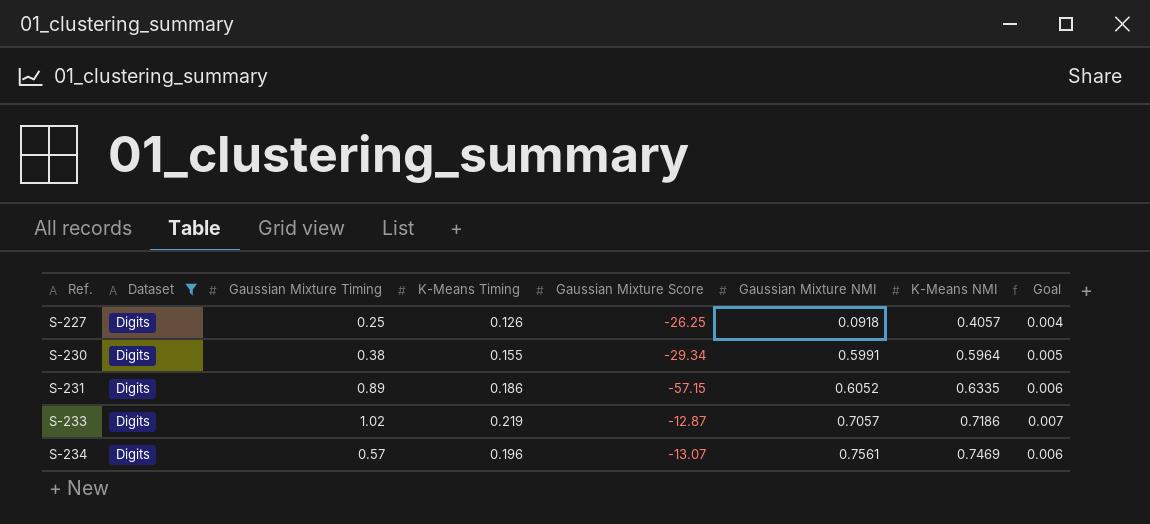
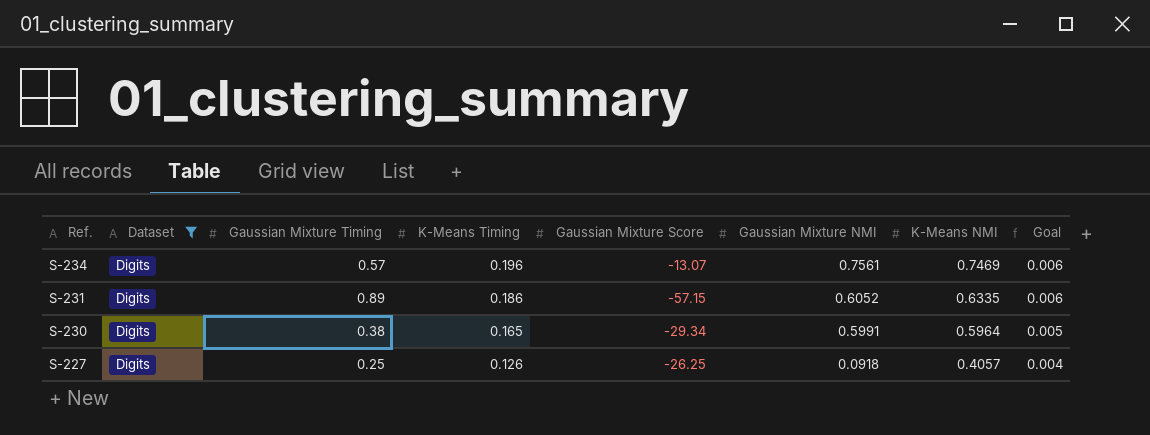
row order: Ref. ascending -> Ref. descending
row S-233: Digits | 1.02 | 0.219 | -12.87 | 0.7057 | 0.7186 | 0.007 -> none
S-230 | K-Means Timing: 0.155 -> 0.165

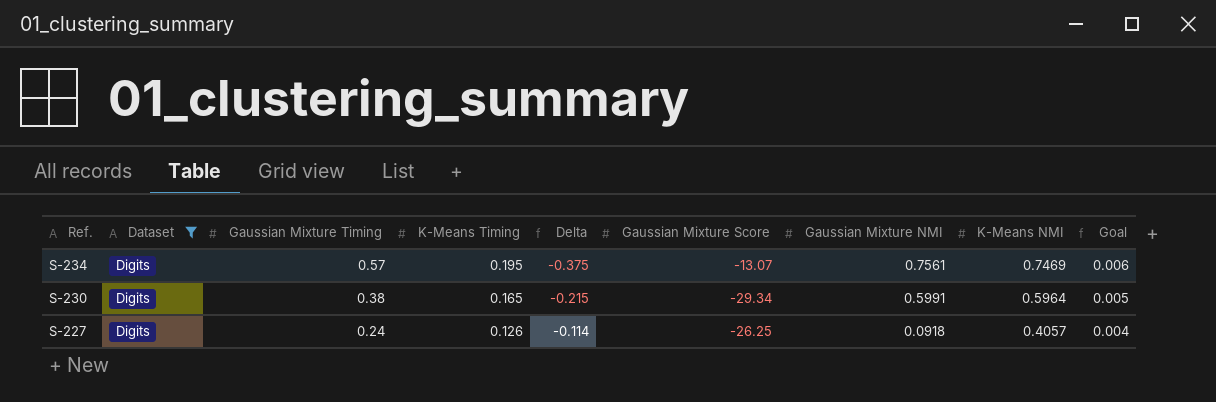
column Delta | formula: none -> [K-Means Timing] - [Gaussian Mixture Timing]
row S-231: Digits | 0.89 | 0.186 | -57.15 | 0.6052 | 0.6335 | 0.006 -> none
S-234 | K-Means Timing: 0.196 -> 0.195
S-227 | Gaussian Mixture Timing: 0.25 -> 0.24

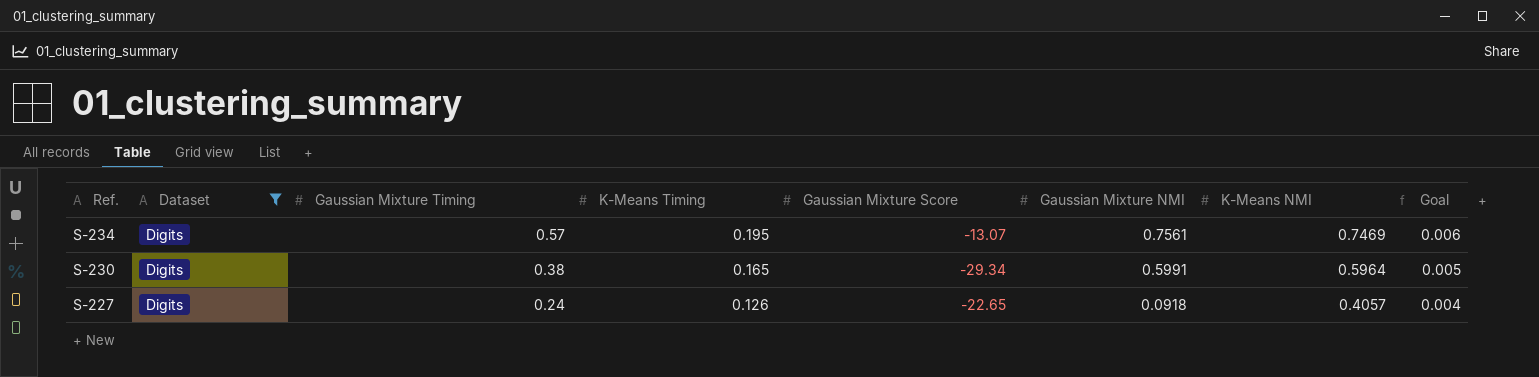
column Delta | formula: [K-Means Timing] - [Gaussian Mixture Timing] -> none
S-227 | Gaussian Mixture Score: -26.25 -> -22.65

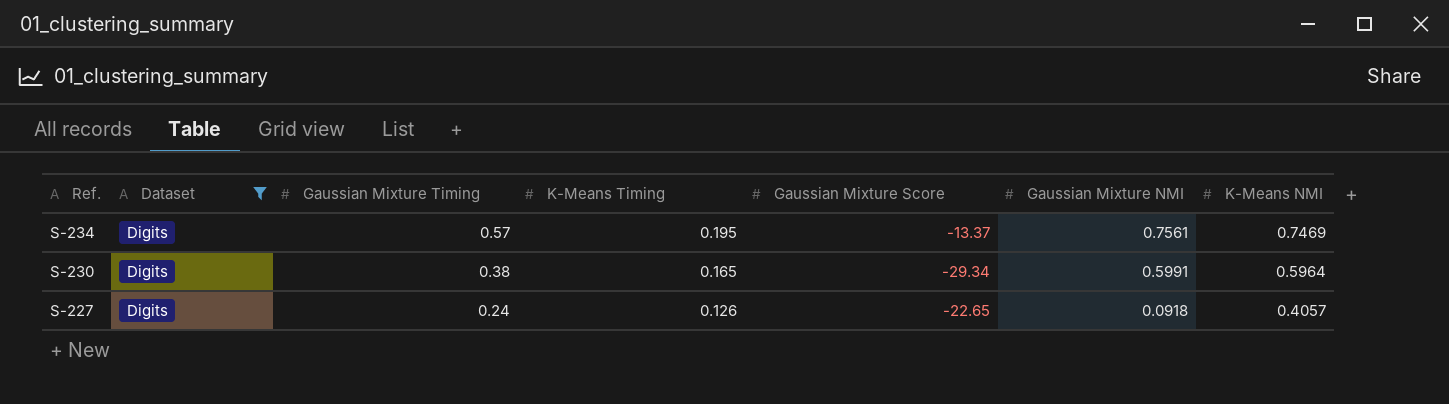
column Goal | formula: [K-Means Timing] * 0.03 -> none
S-234 | Gaussian Mixture Score: -13.07 -> -13.37

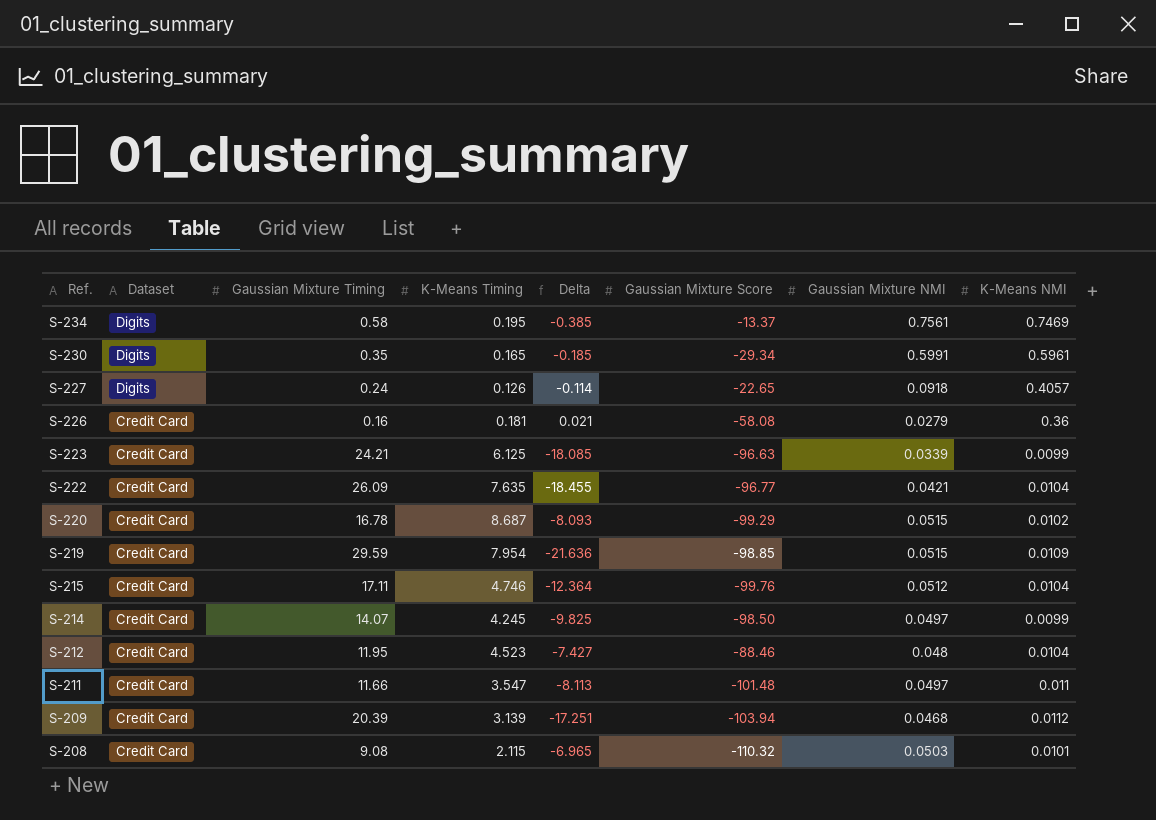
filter: Dataset = Digits -> none
column Delta | formula: none -> [K-Means Timing] - [Gaussian Mixture Timing]
S-234 | Gaussian Mixture Timing: 0.57 -> 0.58
S-230 | Gaussian Mixture Timing: 0.38 -> 0.35
S-230 | K-Means NMI: 0.5964 -> 0.5961

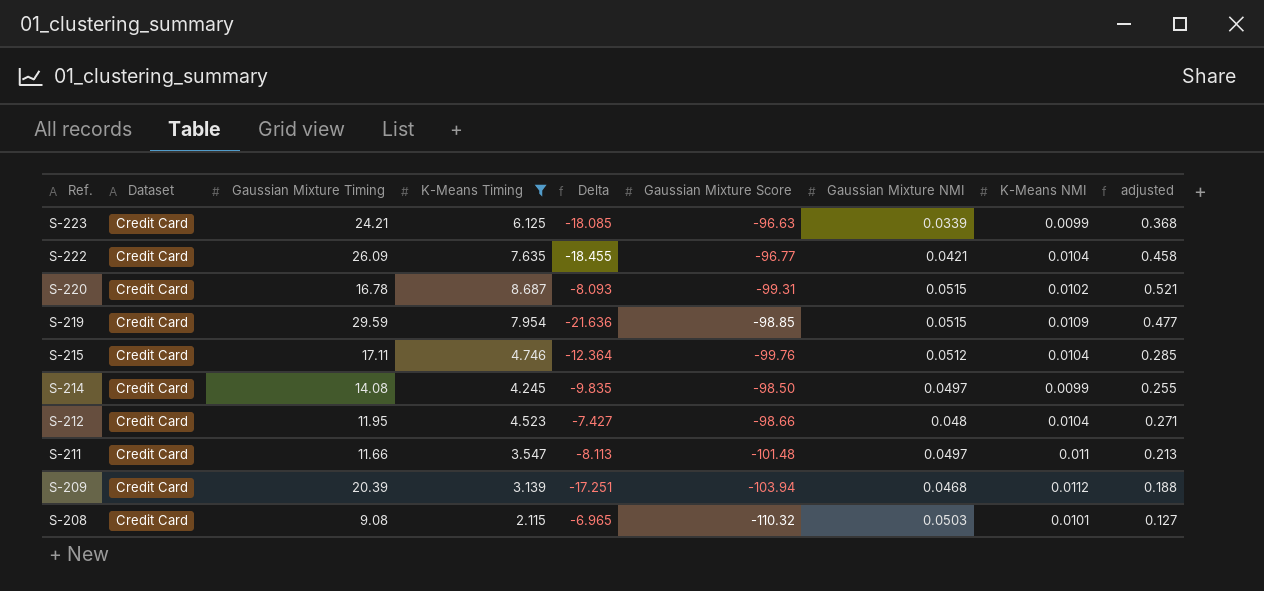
filter: none -> K-Means Timing >= 2.115
column adjusted | formula: none -> [K-Means Timing] * 0.06
S-220 | Gaussian Mixture Score: -99.29 -> -99.31
S-214 | Gaussian Mixture Timing: 14.07 -> 14.08
S-214 | Delta: -9.825 -> -9.835
S-212 | Gaussian Mixture Score: -88.46 -> -98.66

